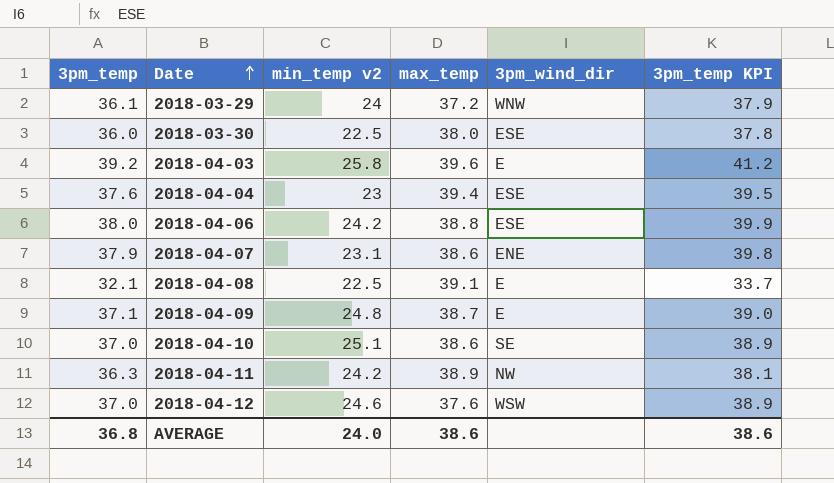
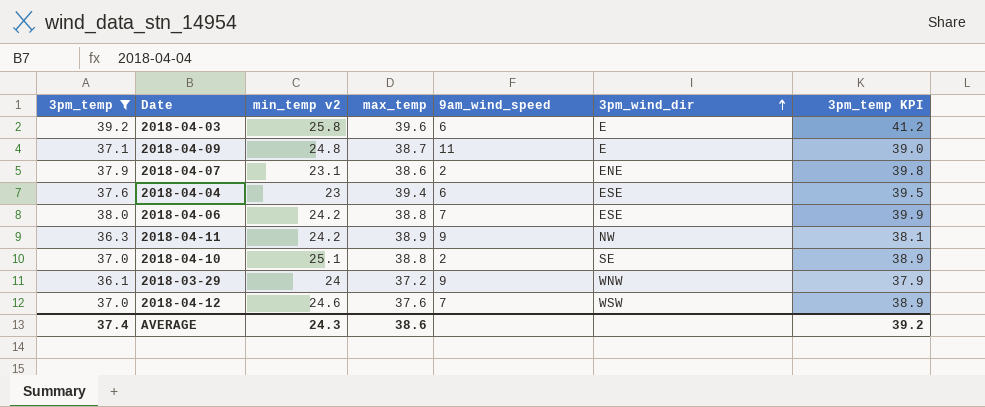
filter: none -> 3pm_temp >= 36.1
row order: Date ascending -> 3pm_wind_dir ascending
column 9am_wind_speed | position: none -> 5
2018-04-10 | max_temp: 38.6 -> 38.8
AVERAGE | 3pm_temp: 36.8 -> 37.4
AVERAGE | min_temp v2: 24.0 -> 24.3
AVERAGE | 3pm_temp KPI: 38.6 -> 39.2

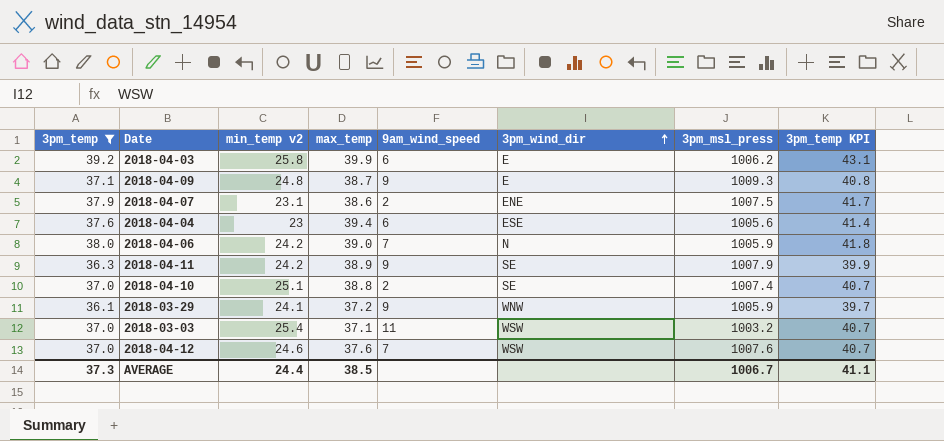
column 3pm_msl_press | position: none -> 7
column 3pm_temp KPI | formula: [3pm_temp] * 1.05 -> [3pm_temp] * 1.1
2018-04-03 | max_temp: 39.6 -> 39.9
2018-04-09 | 9am_wind_speed: 11 -> 9
2018-04-06 | max_temp: 38.8 -> 39.0
2018-04-06 | 3pm_wind_dir: ESE -> N
2018-04-11 | 3pm_wind_dir: NW -> SE
2018-03-29 | min_temp v2: 24 -> 24.1
row 2018-03-03: none -> 37.0 | 25.4 | 37.1 | 11 | WSW | 1003.2 | 40.7
AVERAGE | 3pm_temp: 37.4 -> 37.3
AVERAGE | min_temp v2: 24.3 -> 24.4
AVERAGE | max_temp: 38.6 -> 38.5
AVERAGE | 3pm_temp KPI: 39.2 -> 41.1

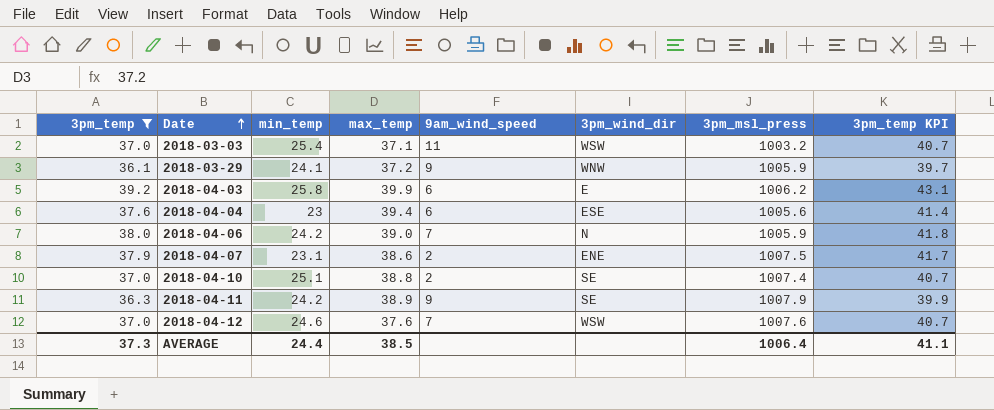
row order: 3pm_wind_dir ascending -> Date ascending
column name: min_temp v2 -> min_temp
row 2018-04-09: 37.1 | 24.8 | 38.7 | 9 | E | 1009.3 | 40.8 -> none
AVERAGE | 3pm_msl_press: 1006.7 -> 1006.4

